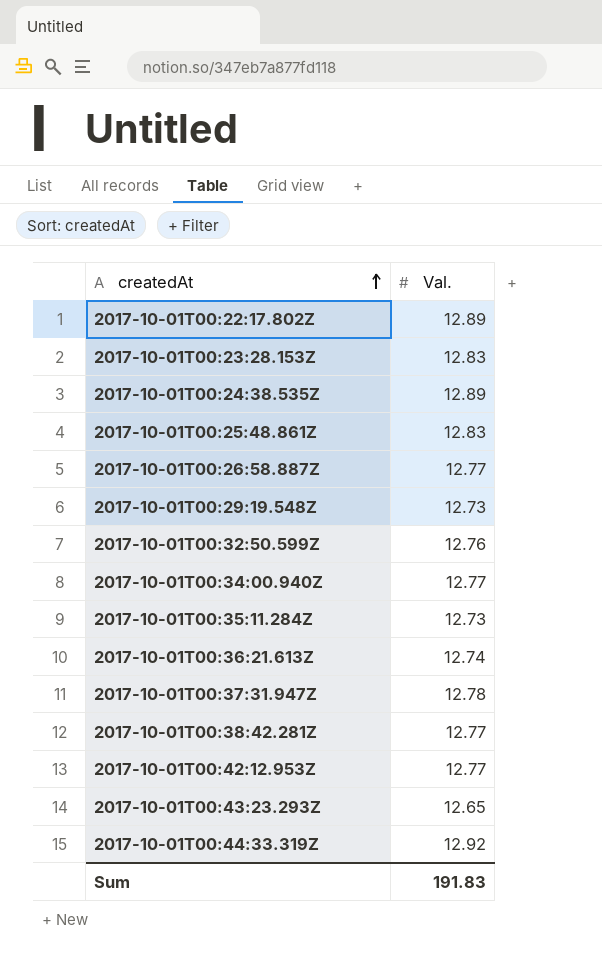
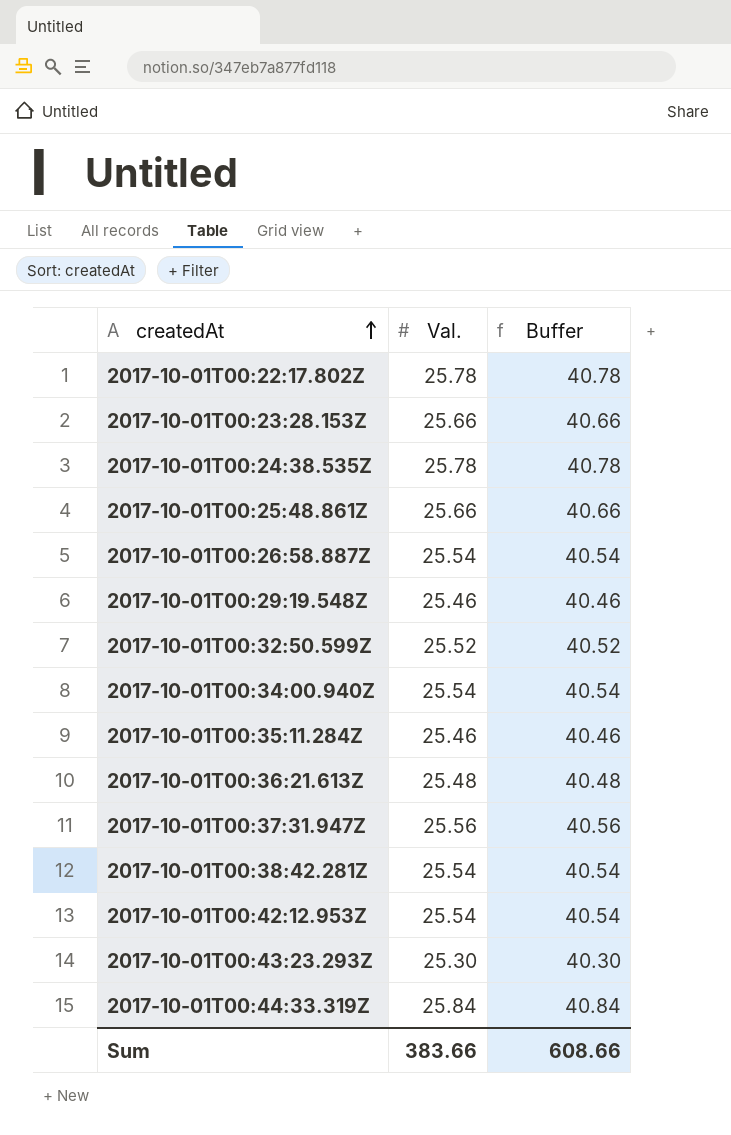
column Buffer | formula: none -> [Val.] + 15
2017-10-01T00:22:17.802Z | Val.: 12.89 -> 25.78
2017-10-01T00:23:28.153Z | Val.: 12.83 -> 25.66
2017-10-01T00:24:38.535Z | Val.: 12.89 -> 25.78
2017-10-01T00:25:48.861Z | Val.: 12.83 -> 25.66
2017-10-01T00:26:58.887Z | Val.: 12.77 -> 25.54
2017-10-01T00:29:19.548Z | Val.: 12.73 -> 25.46
2017-10-01T00:32:50.599Z | Val.: 12.76 -> 25.52
2017-10-01T00:34:00.940Z | Val.: 12.77 -> 25.54
2017-10-01T00:35:11.284Z | Val.: 12.73 -> 25.46
2017-10-01T00:36:21.613Z | Val.: 12.74 -> 25.48
2017-10-01T00:37:31.947Z | Val.: 12.78 -> 25.56
2017-10-01T00:38:42.281Z | Val.: 12.77 -> 25.54
2017-10-01T00:42:12.953Z | Val.: 12.77 -> 25.54
2017-10-01T00:43:23.293Z | Val.: 12.65 -> 25.30
2017-10-01T00:44:33.319Z | Val.: 12.92 -> 25.84
Sum | Val.: 191.83 -> 383.66

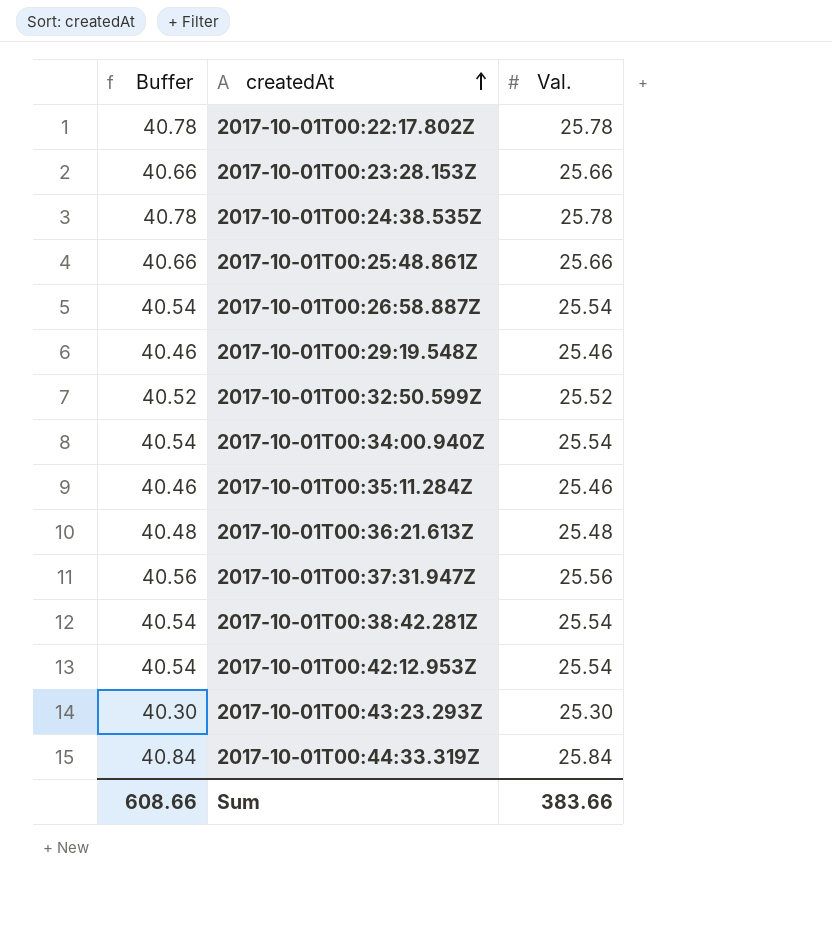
column Buffer | position: 3 -> 1

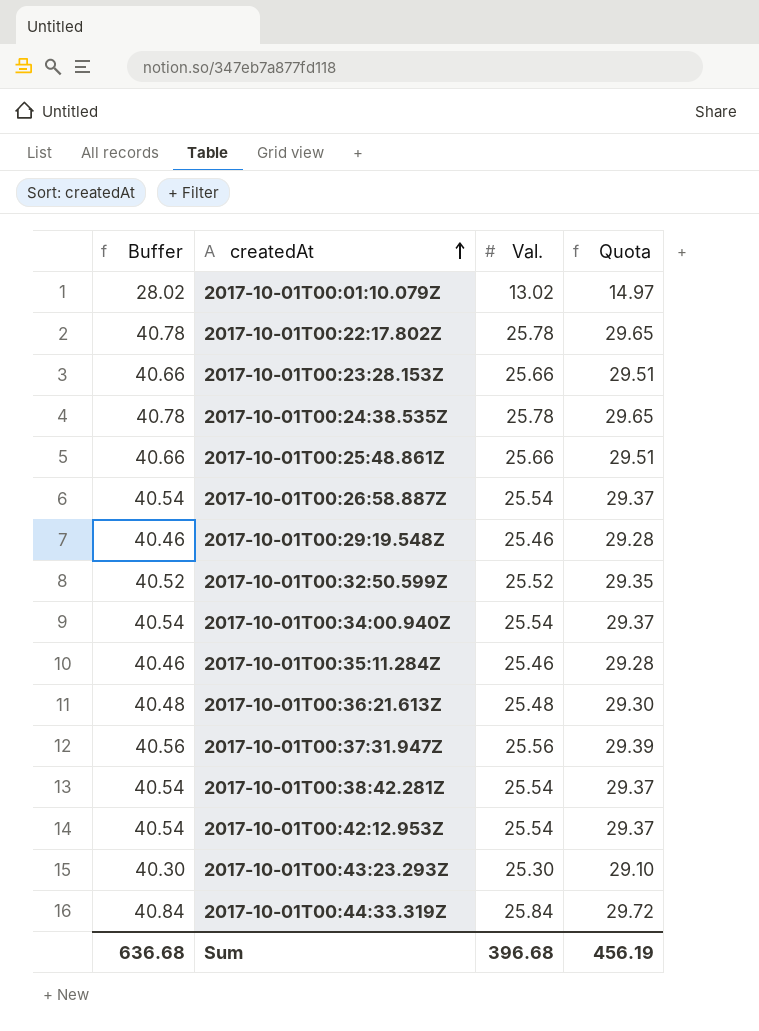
column Quota | formula: none -> [Val.] * 1.15
row 2017-10-01T00:01:10.079Z: none -> 28.02 | 13.02 | 14.97
Sum | Buffer: 608.66 -> 636.68
Sum | Val.: 383.66 -> 396.68

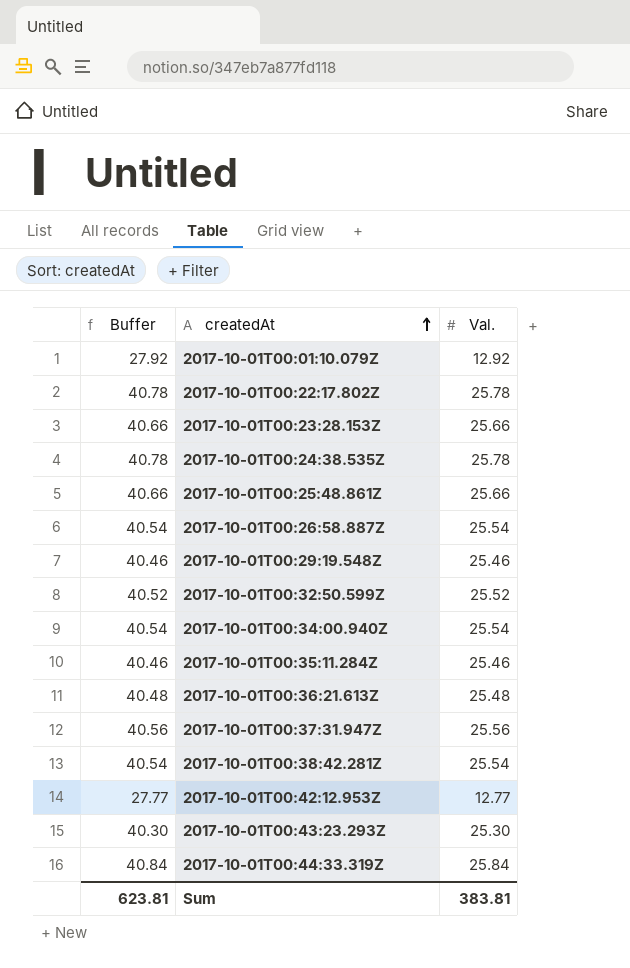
column Quota | formula: [Val.] * 1.15 -> none
2017-10-01T00:01:10.079Z | Buffer: 28.02 -> 27.92
2017-10-01T00:01:10.079Z | Val.: 13.02 -> 12.92
2017-10-01T00:42:12.953Z | Buffer: 40.54 -> 27.77
2017-10-01T00:42:12.953Z | Val.: 25.54 -> 12.77
Sum | Buffer: 636.68 -> 623.81
Sum | Val.: 396.68 -> 383.81

